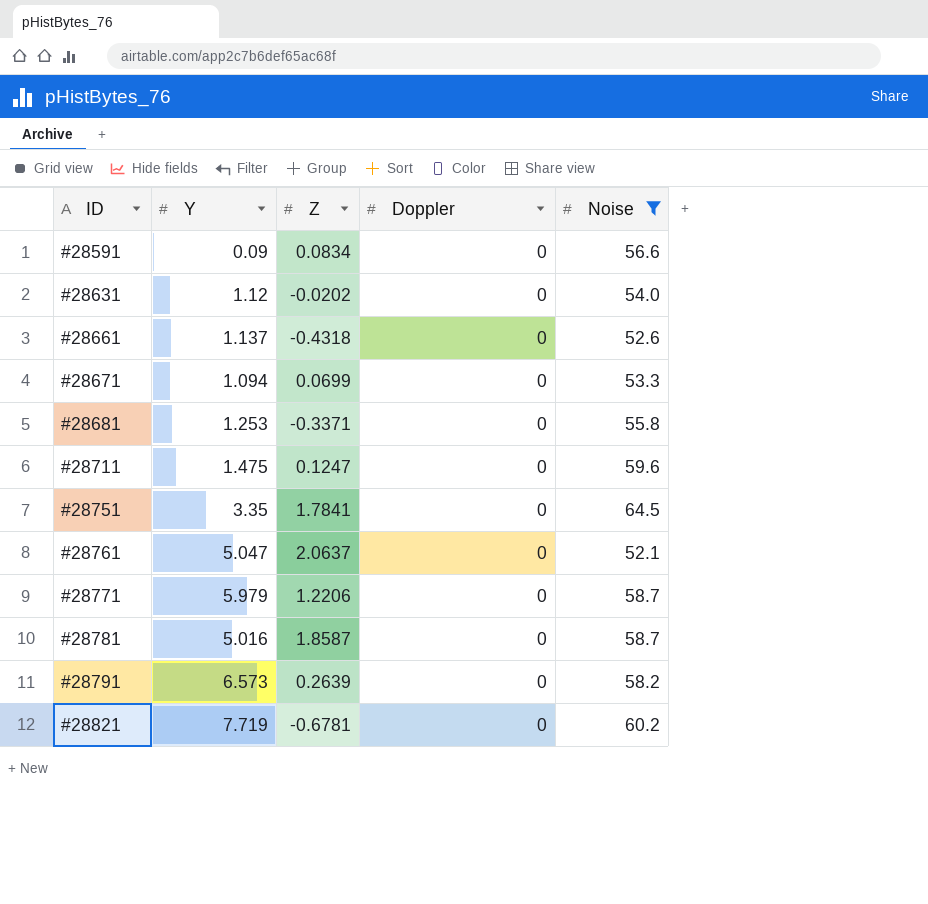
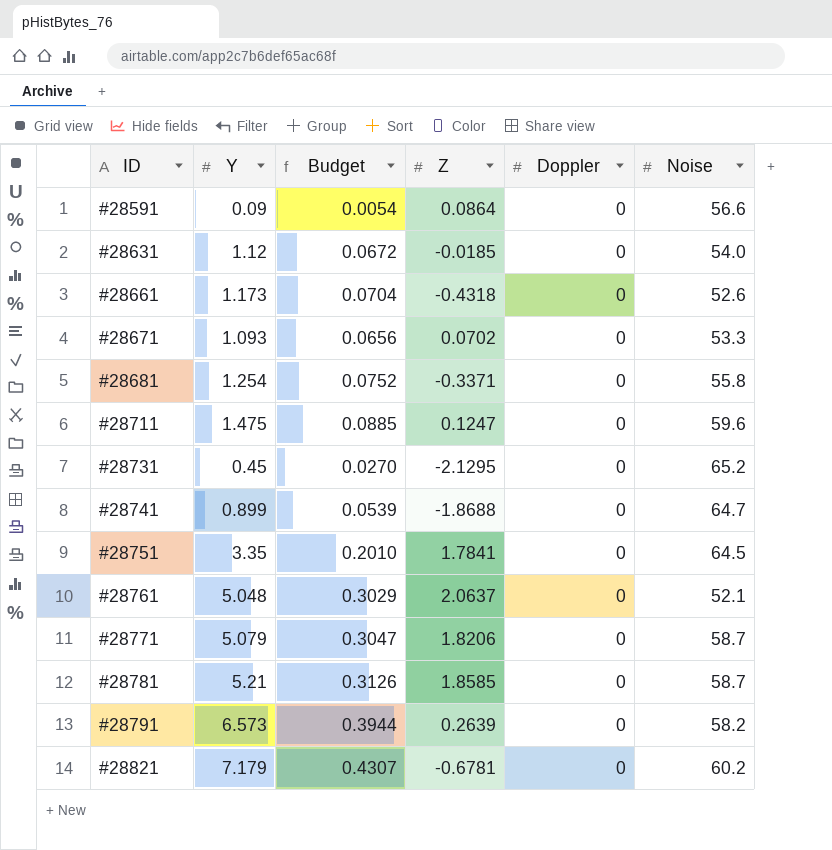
filter: Noise <= 64.5 -> none
column Budget | formula: none -> [Y] * 0.06
#28591 | Z: 0.0834 -> 0.0864
#28631 | Z: -0.0202 -> -0.0185
#28661 | Y: 1.137 -> 1.173
#28671 | Y: 1.094 -> 1.093
#28671 | Z: 0.0699 -> 0.0702
#28681 | Y: 1.253 -> 1.254
#28761 | Y: 5.047 -> 5.048
#28771 | Y: 5.979 -> 5.079
#28771 | Z: 1.2206 -> 1.8206
#28781 | Y: 5.016 -> 5.21
#28781 | Z: 1.8587 -> 1.8585
#28821 | Y: 7.719 -> 7.179

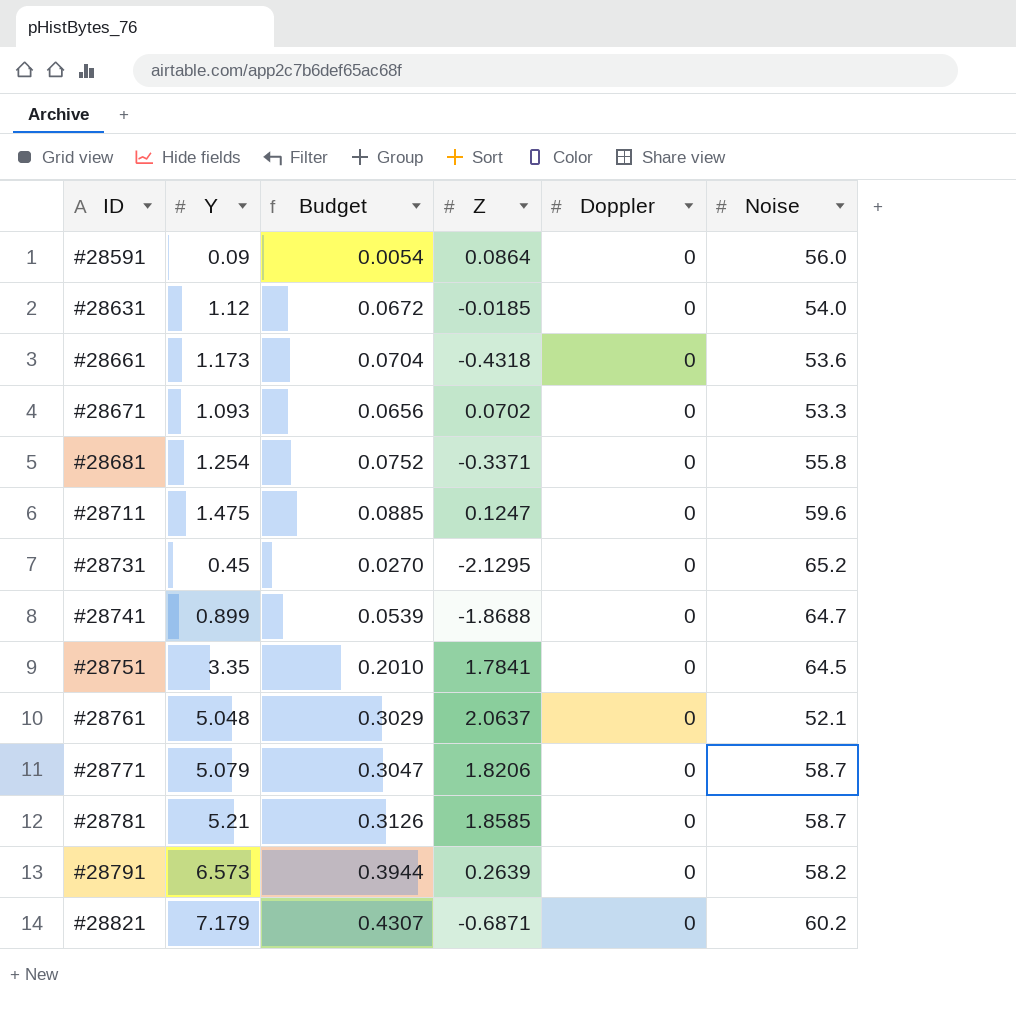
#28591 | Noise: 56.6 -> 56.0
#28661 | Noise: 52.6 -> 53.6
#28821 | Z: -0.6781 -> -0.6871

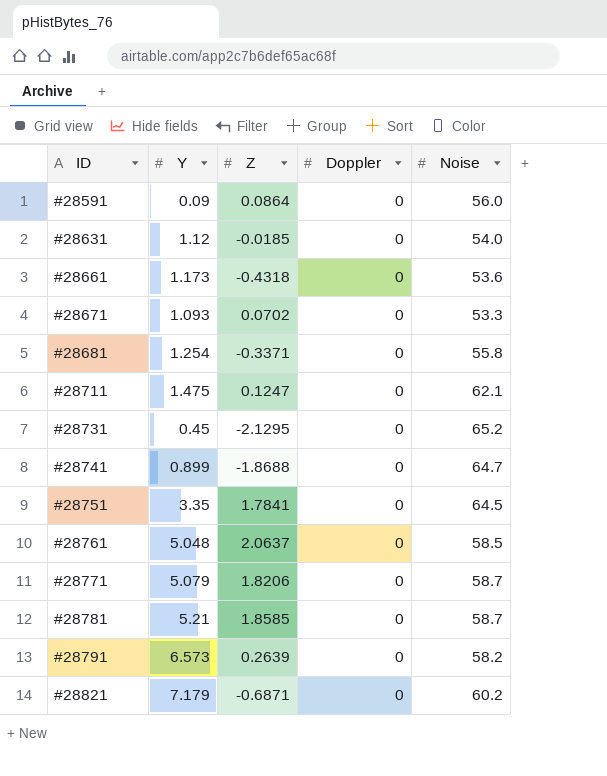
column Budget | formula: [Y] * 0.06 -> none
#28711 | Noise: 59.6 -> 62.1
#28761 | Noise: 52.1 -> 58.5

